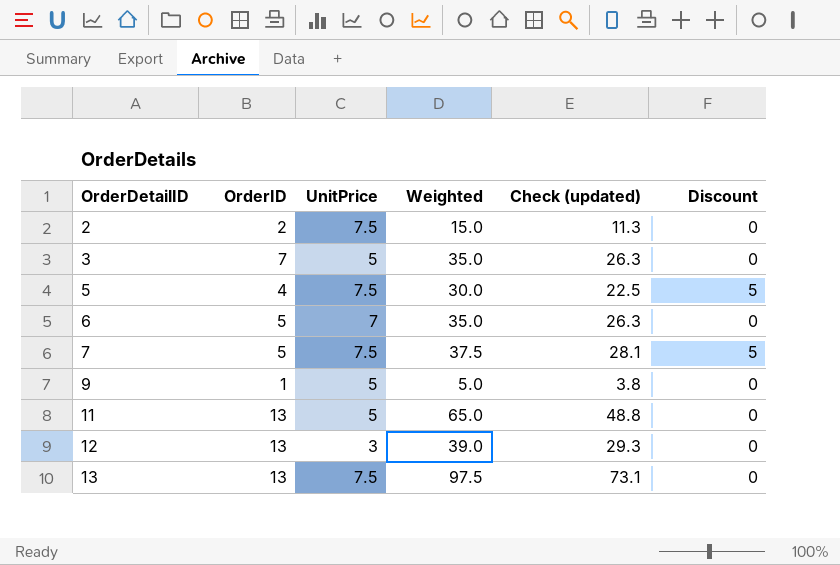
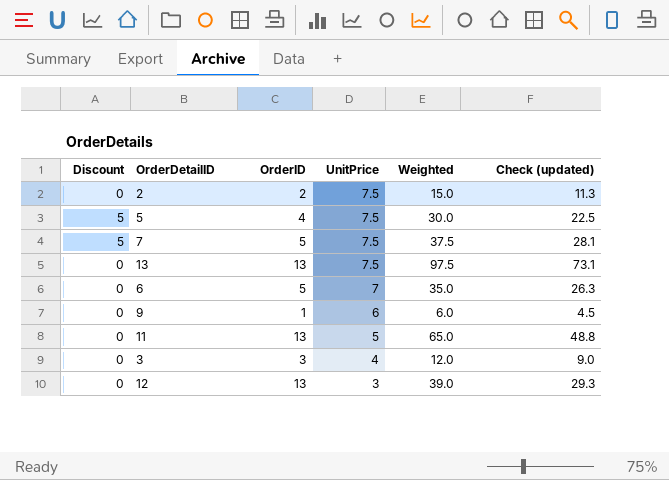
row order: OrderDetailID ascending -> UnitPrice descending
column Discount | position: 6 -> 1
9 | UnitPrice: 5 -> 6
9 | Weighted: 5.0 -> 6.0
9 | Check (updated): 3.8 -> 4.5
3 | OrderID: 7 -> 3
3 | UnitPrice: 5 -> 4
3 | Weighted: 35.0 -> 12.0
3 | Check (updated): 26.3 -> 9.0

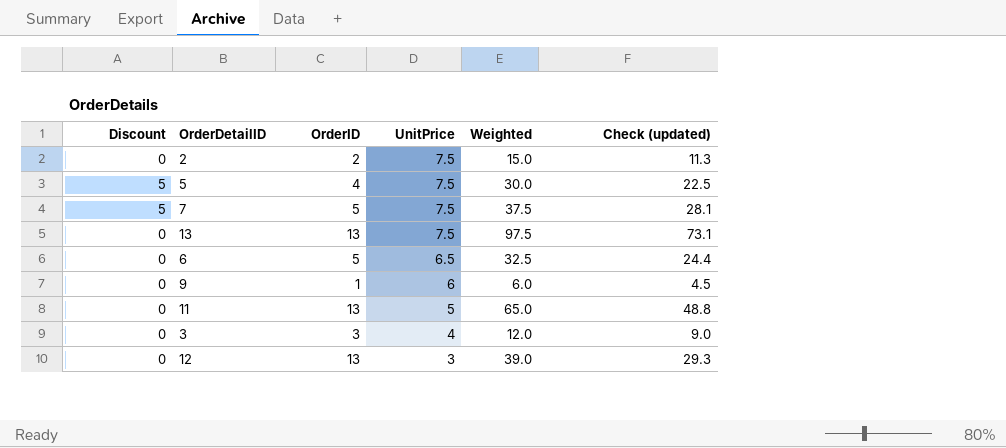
6 | UnitPrice: 7 -> 6.5
6 | Weighted: 35.0 -> 32.5
6 | Check (updated): 26.3 -> 24.4

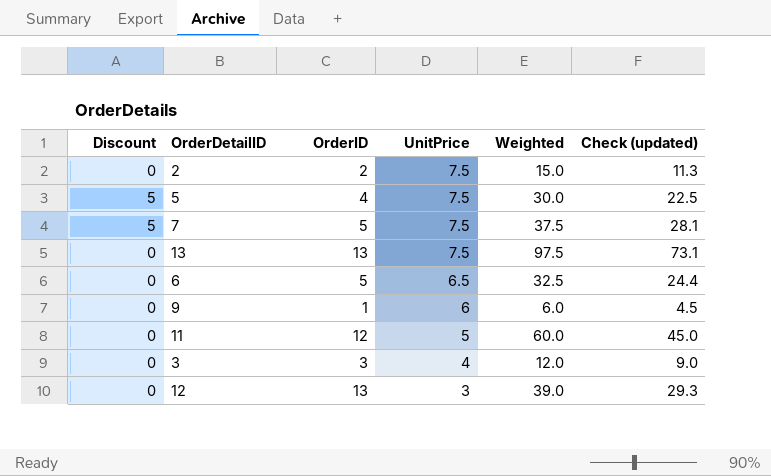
11 | OrderID: 13 -> 12
11 | Weighted: 65.0 -> 60.0
11 | Check (updated): 48.8 -> 45.0

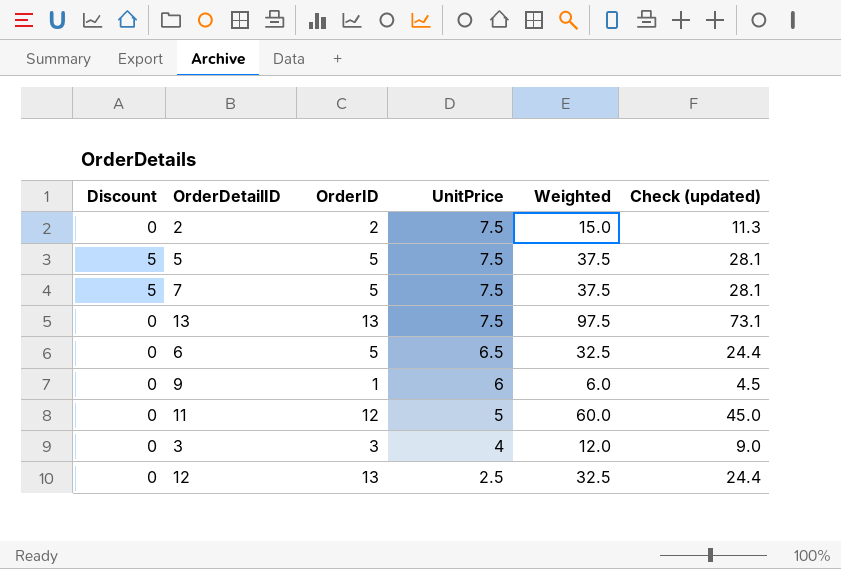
5 | OrderID: 4 -> 5
5 | Weighted: 30.0 -> 37.5
5 | Check (updated): 22.5 -> 28.1
12 | UnitPrice: 3 -> 2.5
12 | Weighted: 39.0 -> 32.5
12 | Check (updated): 29.3 -> 24.4

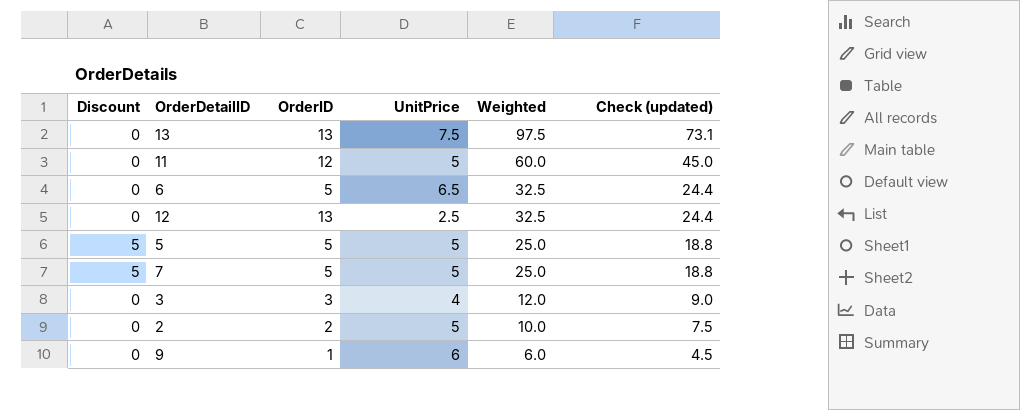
row order: UnitPrice descending -> Weighted descending
5 | UnitPrice: 7.5 -> 5
5 | Weighted: 37.5 -> 25.0
5 | Check (updated): 28.1 -> 18.8
7 | UnitPrice: 7.5 -> 5
7 | Weighted: 37.5 -> 25.0
7 | Check (updated): 28.1 -> 18.8
2 | UnitPrice: 7.5 -> 5
2 | Weighted: 15.0 -> 10.0
2 | Check (updated): 11.3 -> 7.5

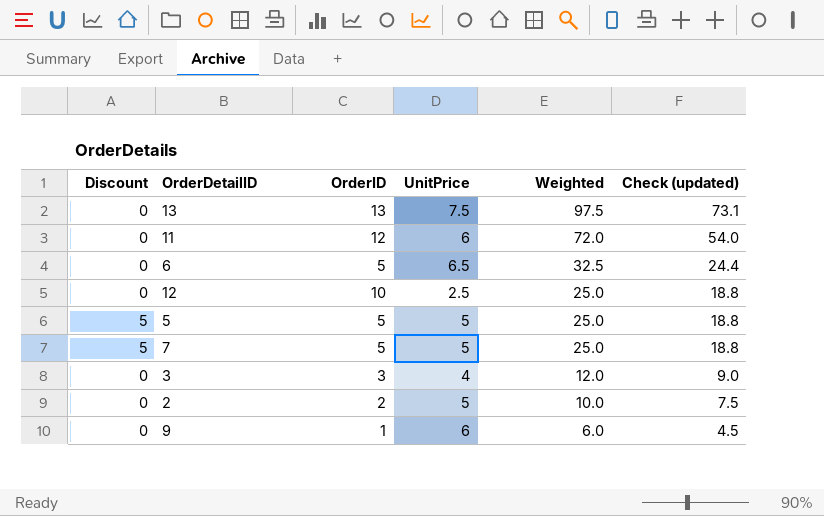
11 | UnitPrice: 5 -> 6
11 | Weighted: 60.0 -> 72.0
11 | Check (updated): 45.0 -> 54.0
12 | OrderID: 13 -> 10
12 | Weighted: 32.5 -> 25.0
12 | Check (updated): 24.4 -> 18.8

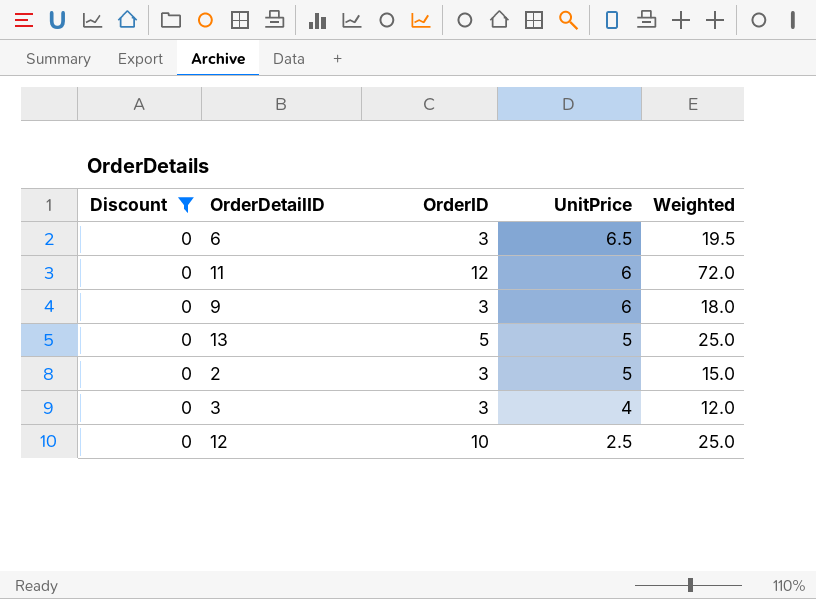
filter: none -> Discount = 0
row order: Weighted descending -> UnitPrice descending
column Check (updated) | formula: [Weighted] * 0.75 -> none
6 | OrderID: 5 -> 3
6 | Weighted: 32.5 -> 19.5
9 | OrderID: 1 -> 3
9 | Weighted: 6.0 -> 18.0
13 | OrderID: 13 -> 5
13 | UnitPrice: 7.5 -> 5
13 | Weighted: 97.5 -> 25.0
2 | OrderID: 2 -> 3
2 | Weighted: 10.0 -> 15.0

